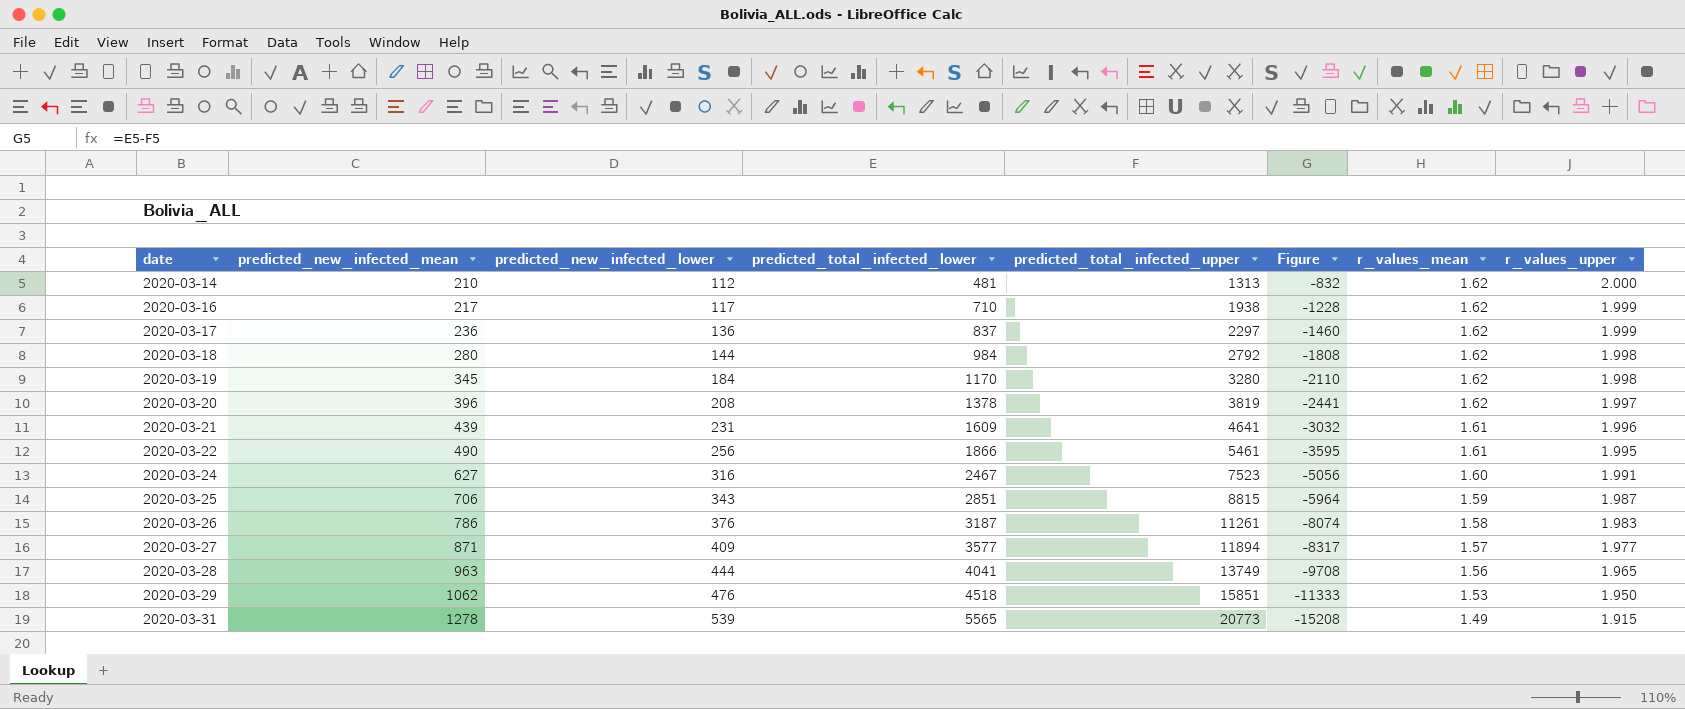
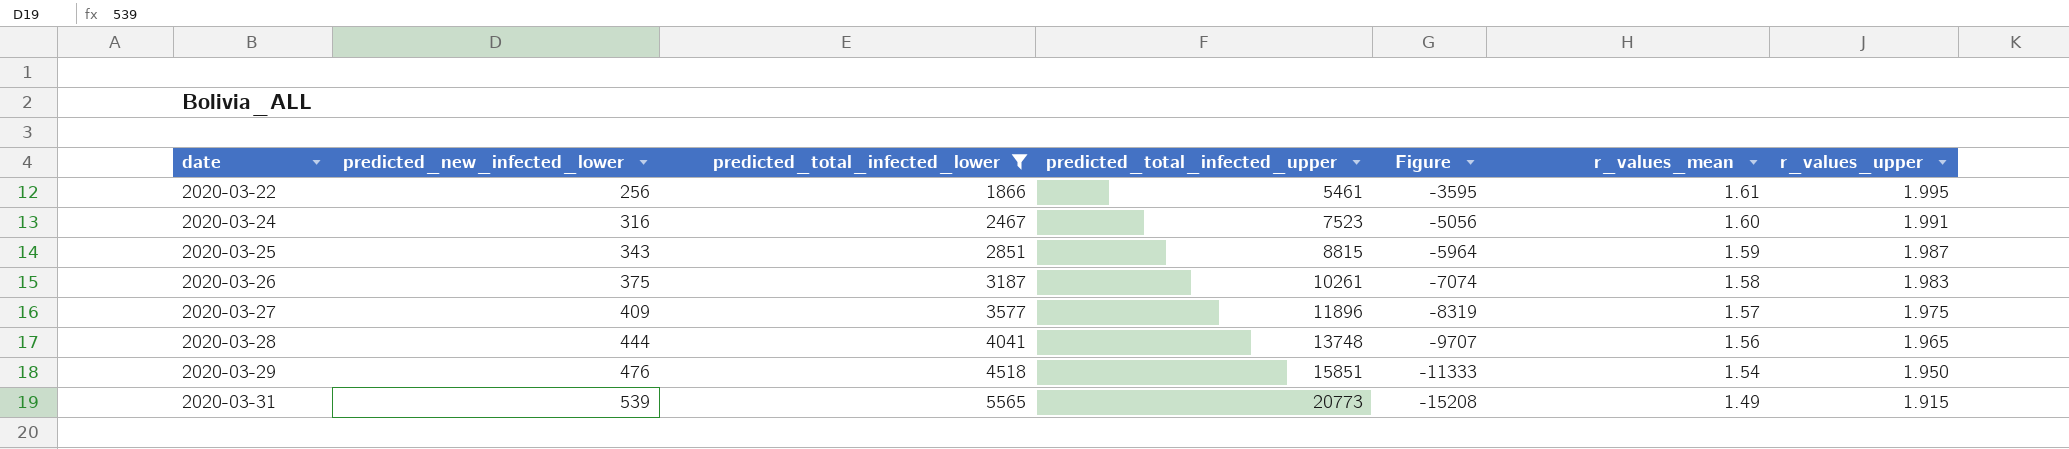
filter: none -> predicted_total_infected_lower >= 1866
column predicted_new_infected_mean | position: 2 -> none
2020-03-26 | predicted_new_infected_lower: 376 -> 375
2020-03-26 | predicted_total_infected_upper: 11261 -> 10261
2020-03-26 | Figure: -8074 -> -7074
2020-03-27 | predicted_total_infected_upper: 11894 -> 11896
2020-03-27 | Figure: -8317 -> -8319
2020-03-27 | r_values_upper: 1.977 -> 1.975
2020-03-28 | predicted_total_infected_upper: 13749 -> 13748
2020-03-28 | Figure: -9708 -> -9707
2020-03-29 | r_values_mean: 1.53 -> 1.54

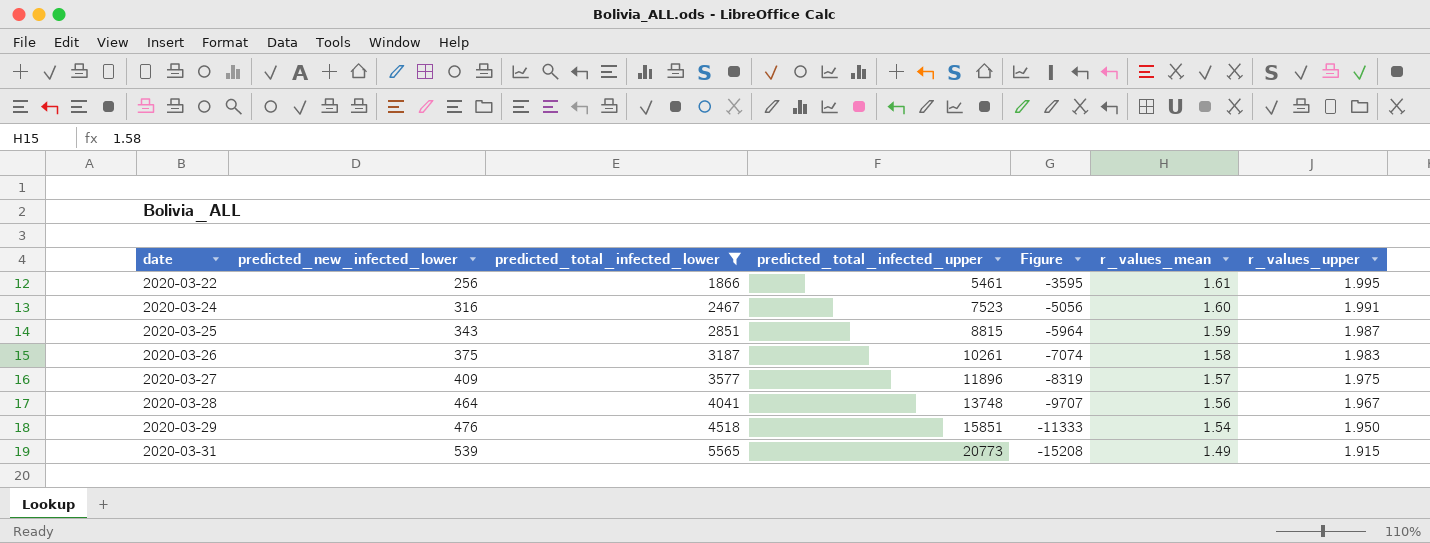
2020-03-28 | predicted_new_infected_lower: 444 -> 464
2020-03-28 | r_values_upper: 1.965 -> 1.967

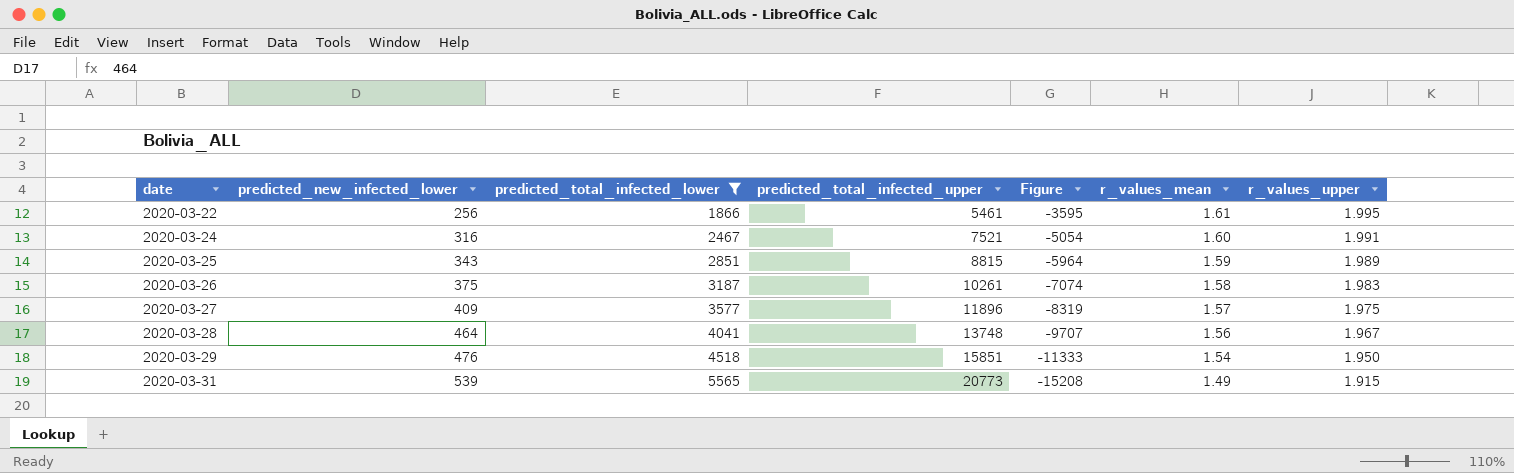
2020-03-24 | predicted_total_infected_upper: 7523 -> 7521
2020-03-24 | Figure: -5056 -> -5054
2020-03-25 | r_values_upper: 1.987 -> 1.989

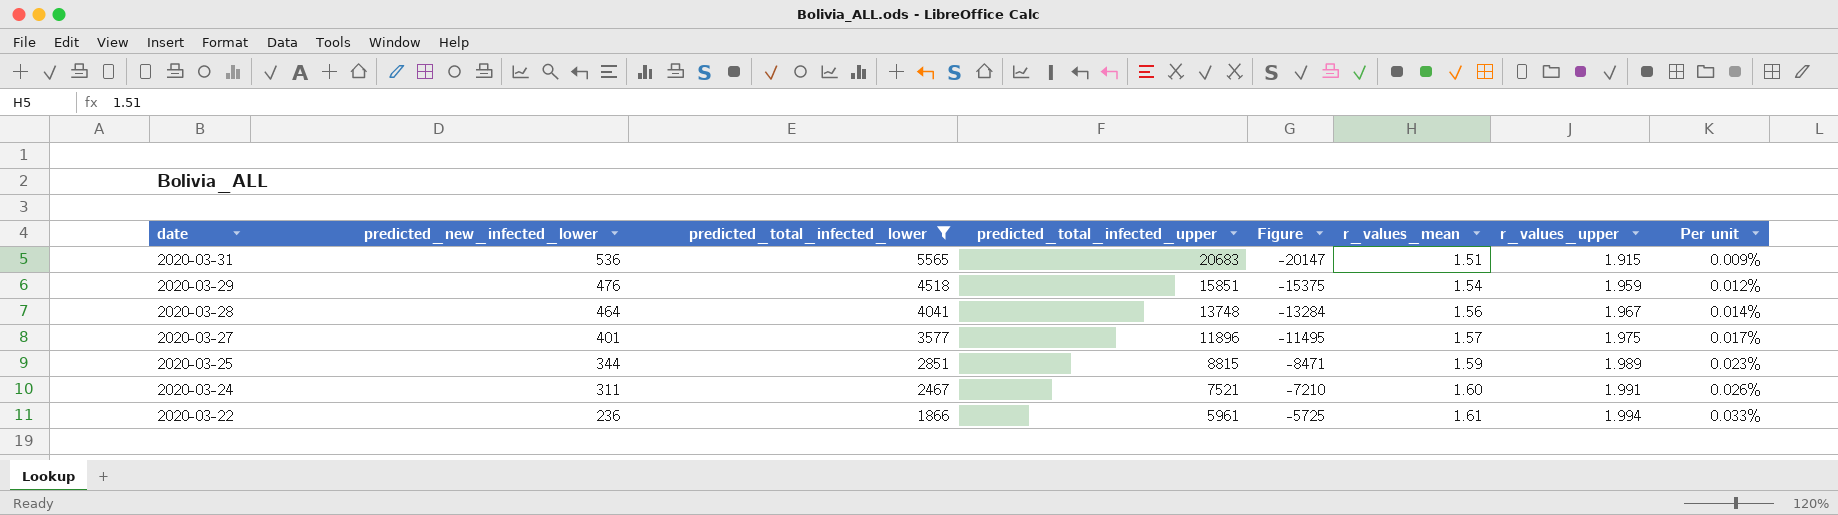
row order: date ascending -> date descending
column Figure | formula: [predicted_total_infected_lower] - [predicted_total_infected_upper] -> [predicted_new_infected_lower] - [predicted_total_infected_upper]
column Per unit | formula: none -> [r_values_upper] / [predicted_total_infected_upper]
row 2020-03-26: 375 | 3187 | 10261 | -7074 | 1.58 | 1.983 -> none
2020-03-31 | predicted_new_infected_lower: 539 -> 536
2020-03-31 | predicted_total_infected_upper: 20773 -> 20683
2020-03-31 | r_values_mean: 1.49 -> 1.51
2020-03-29 | r_values_upper: 1.950 -> 1.959
2020-03-27 | predicted_new_infected_lower: 409 -> 401
2020-03-25 | predicted_new_infected_lower: 343 -> 344
2020-03-24 | predicted_new_infected_lower: 316 -> 311
2020-03-22 | predicted_new_infected_lower: 256 -> 236
2020-03-22 | predicted_total_infected_upper: 5461 -> 5961
2020-03-22 | r_values_upper: 1.995 -> 1.994

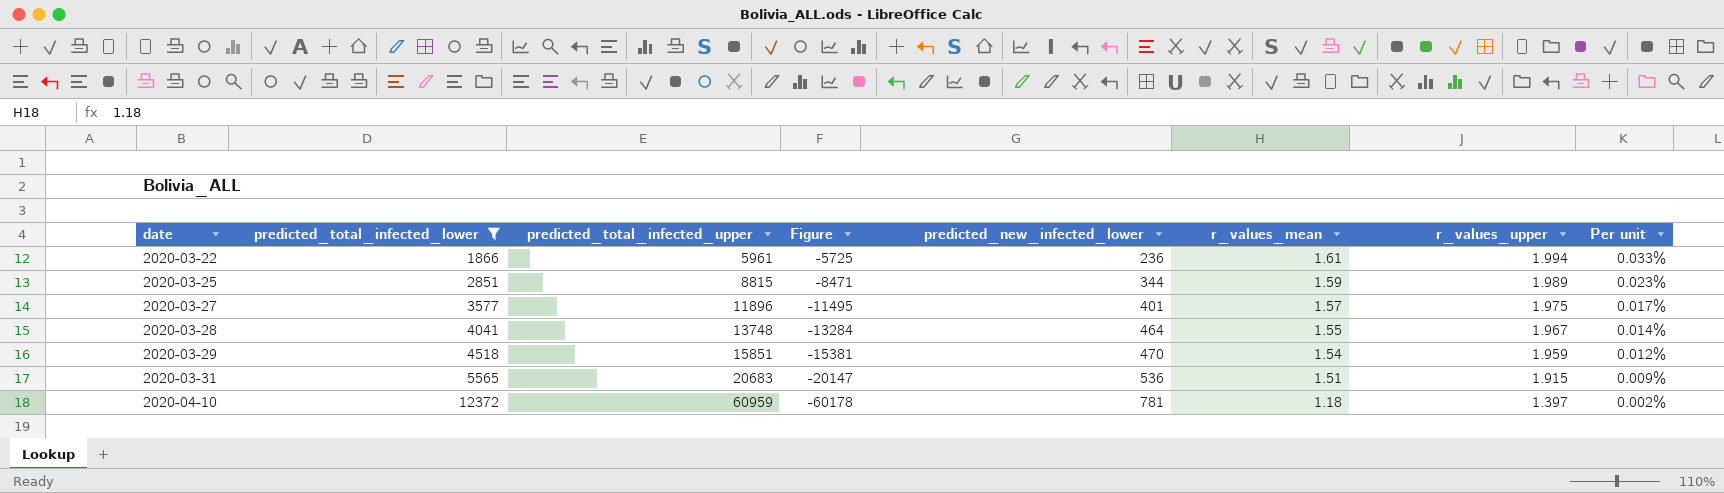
row order: date descending -> date ascending
column predicted_new_infected_lower | position: 2 -> 5
row 2020-03-24: 311 | 2467 | 7521 | -7210 | 1.60 | 1.991 | 0.026% -> none
2020-03-28 | r_values_mean: 1.56 -> 1.55
2020-03-29 | Figure: -15375 -> -15381
2020-03-29 | predicted_new_infected_lower: 476 -> 470
row 2020-04-10: none -> 12372 | 60959 | -60178 | 781 | 1.18 | 1.397 | 0.002%

